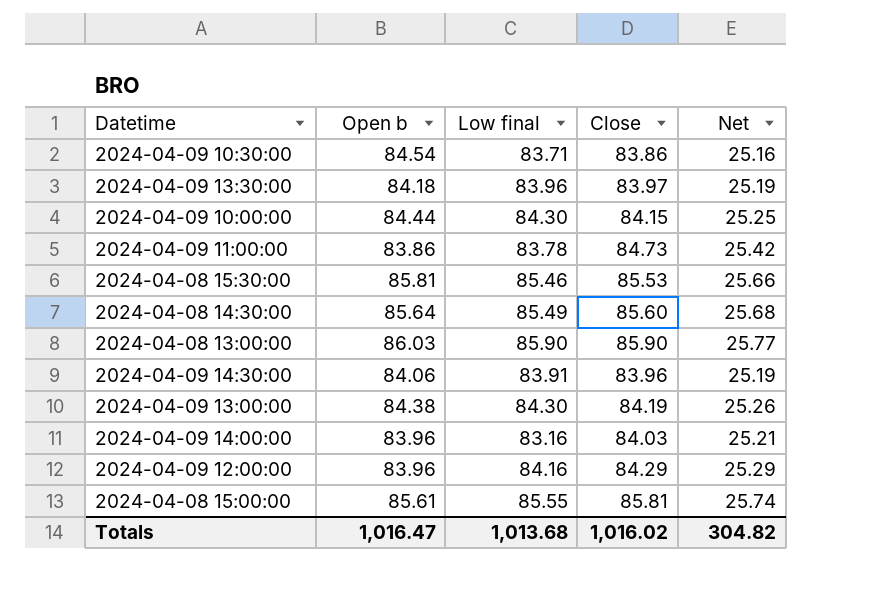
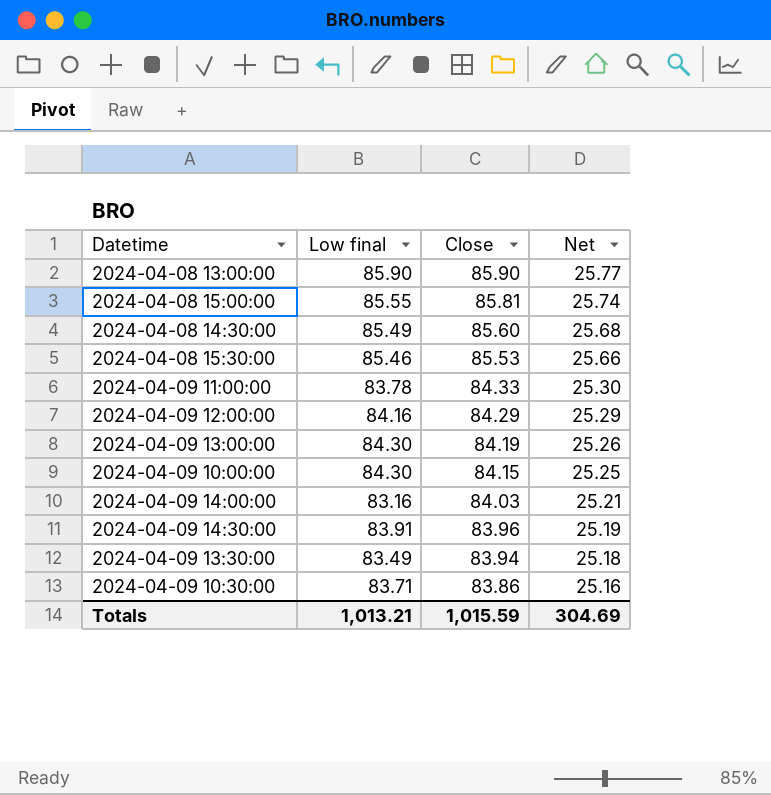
row order: none -> Close descending
column Open b | position: 2 -> none
2024-04-09 11:00:00 | Close: 84.73 -> 84.33
2024-04-09 11:00:00 | Net: 25.42 -> 25.30
2024-04-09 13:30:00 | Low final: 83.96 -> 83.49
2024-04-09 13:30:00 | Close: 83.97 -> 83.94
2024-04-09 13:30:00 | Net: 25.19 -> 25.18
Totals | Low final: 1,013.68 -> 1,013.21
Totals | Close: 1,016.02 -> 1,015.59
Totals | Net: 304.82 -> 304.69

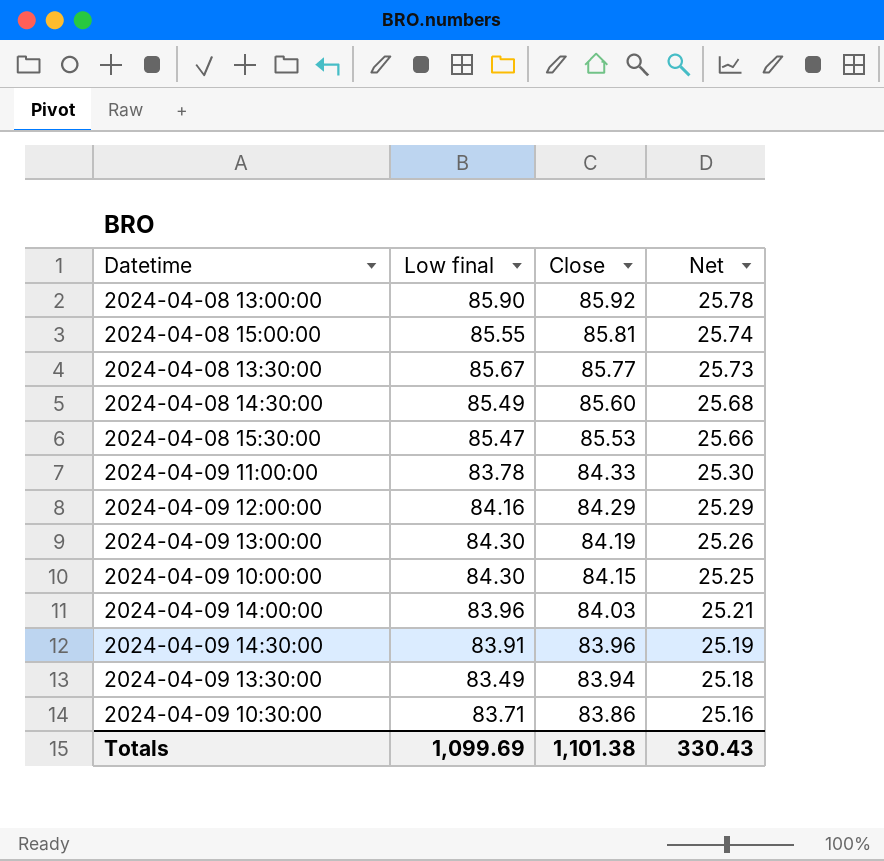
2024-04-08 13:00:00 | Close: 85.90 -> 85.92
2024-04-08 13:00:00 | Net: 25.77 -> 25.78
row 2024-04-08 13:30:00: none -> 85.67 | 85.77 | 25.73
2024-04-08 15:30:00 | Low final: 85.46 -> 85.47
2024-04-09 14:00:00 | Low final: 83.16 -> 83.96
Totals | Low final: 1,013.21 -> 1,099.69
Totals | Close: 1,015.59 -> 1,101.38
Totals | Net: 304.69 -> 330.43

